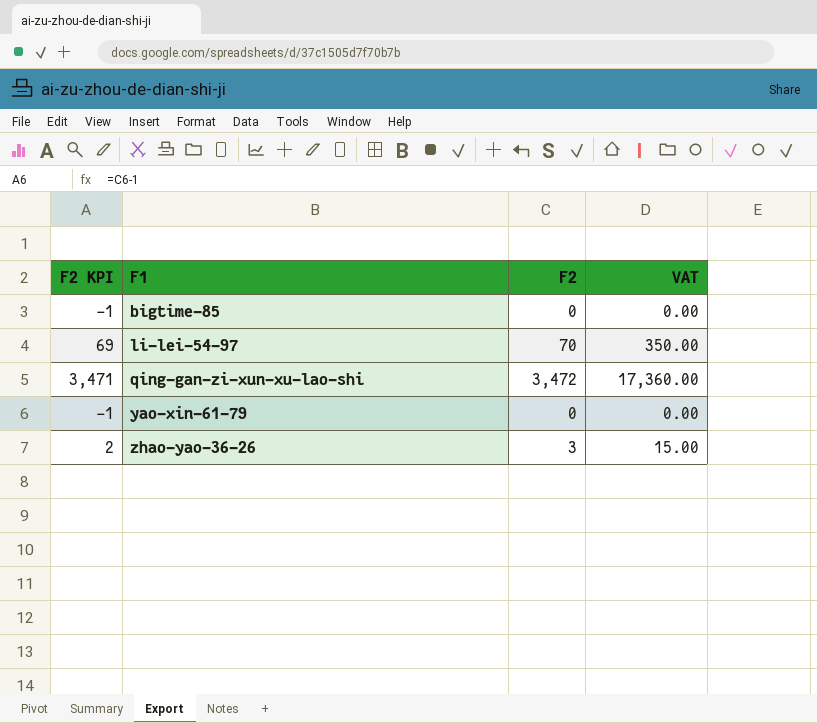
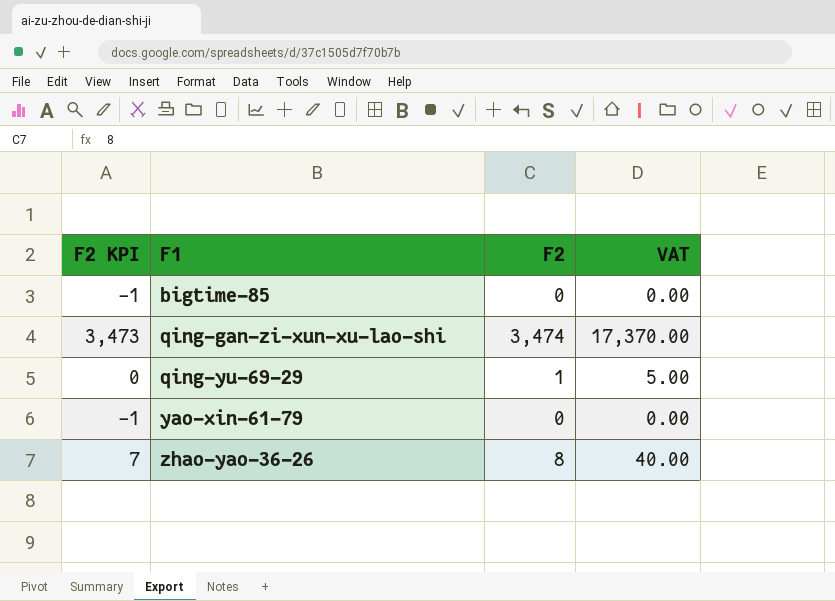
row li-lei-54-97: 69 | 70 | 350.00 -> none
qing-gan-zi-xun-xu-lao-shi | F2 KPI: 3,471 -> 3,473
qing-gan-zi-xun-xu-lao-shi | F2: 3,472 -> 3,474
qing-gan-zi-xun-xu-lao-shi | VAT: 17,360.00 -> 17,370.00
row qing-yu-69-29: none -> 0 | 1 | 5.00
zhao-yao-36-26 | F2 KPI: 2 -> 7
zhao-yao-36-26 | F2: 3 -> 8
zhao-yao-36-26 | VAT: 15.00 -> 40.00

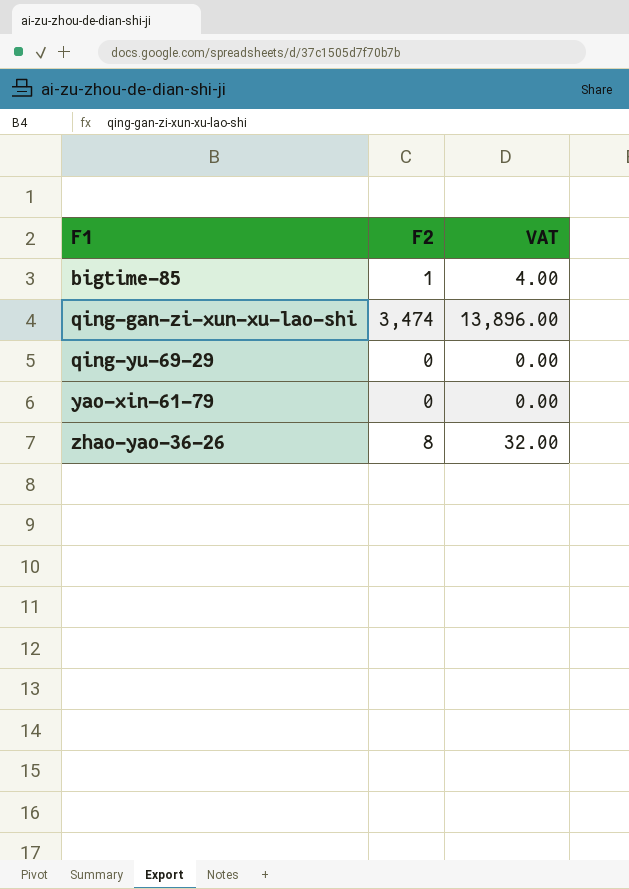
column F2 KPI | formula: [F2] - 1 -> none
column VAT | formula: [F2] * 5 -> [F2] * 4
bigtime-85 | F2: 0 -> 1
qing-yu-69-29 | F2: 1 -> 0

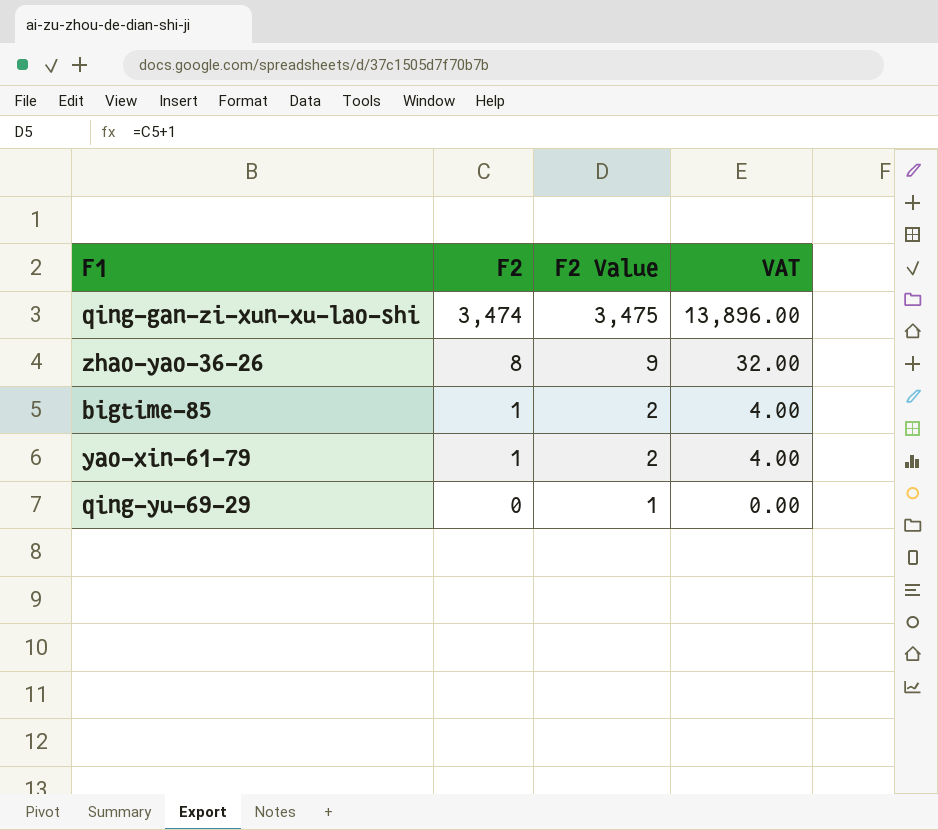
row order: F1 ascending -> F2 descending
column F2 Value | formula: none -> [F2] + 1
yao-xin-61-79 | F2: 0 -> 1
yao-xin-61-79 | VAT: 0.00 -> 4.00

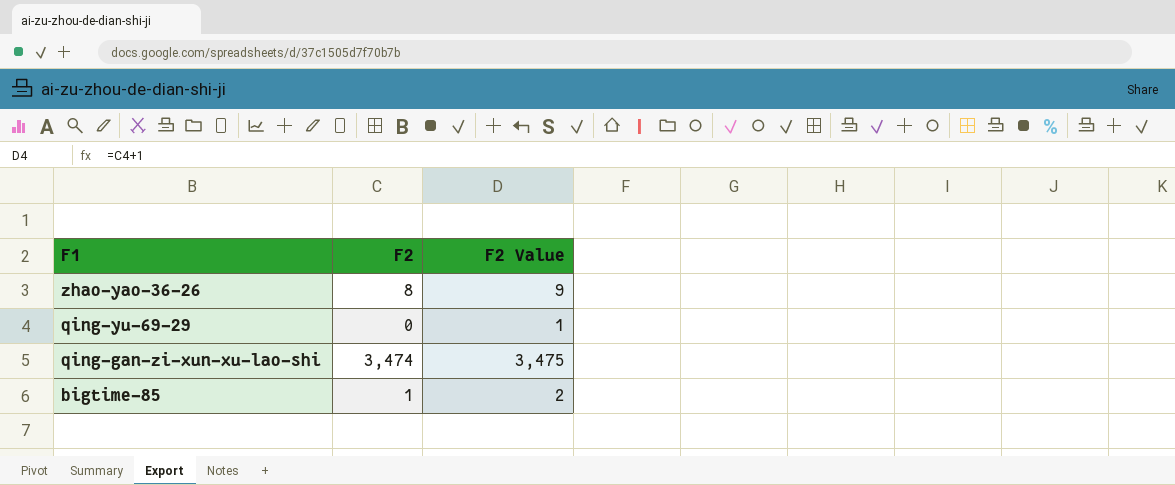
row order: F2 descending -> F1 descending
column VAT | formula: [F2] * 4 -> none
row yao-xin-61-79: 1 | 2 | 4.00 -> none

